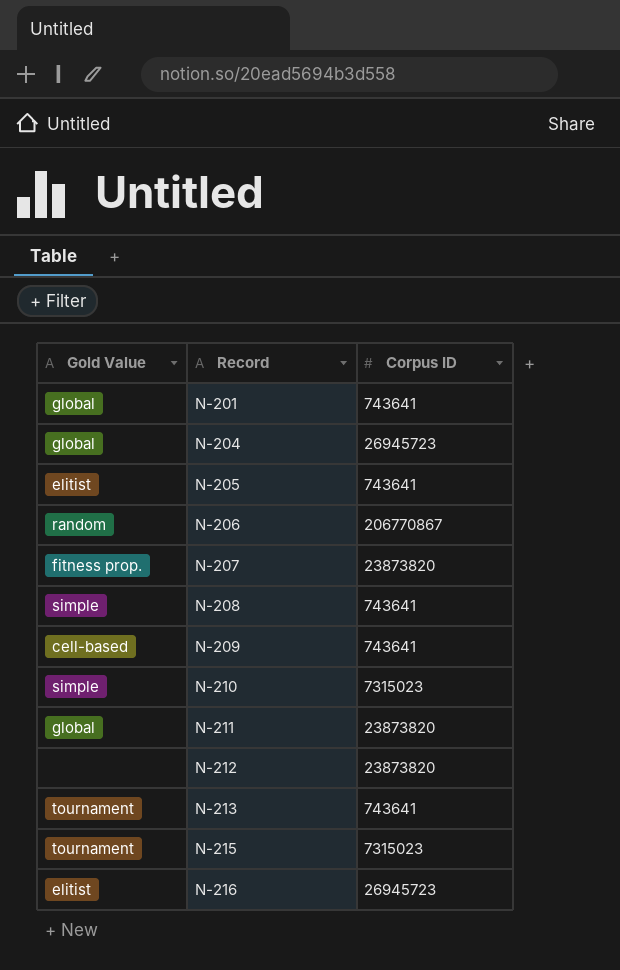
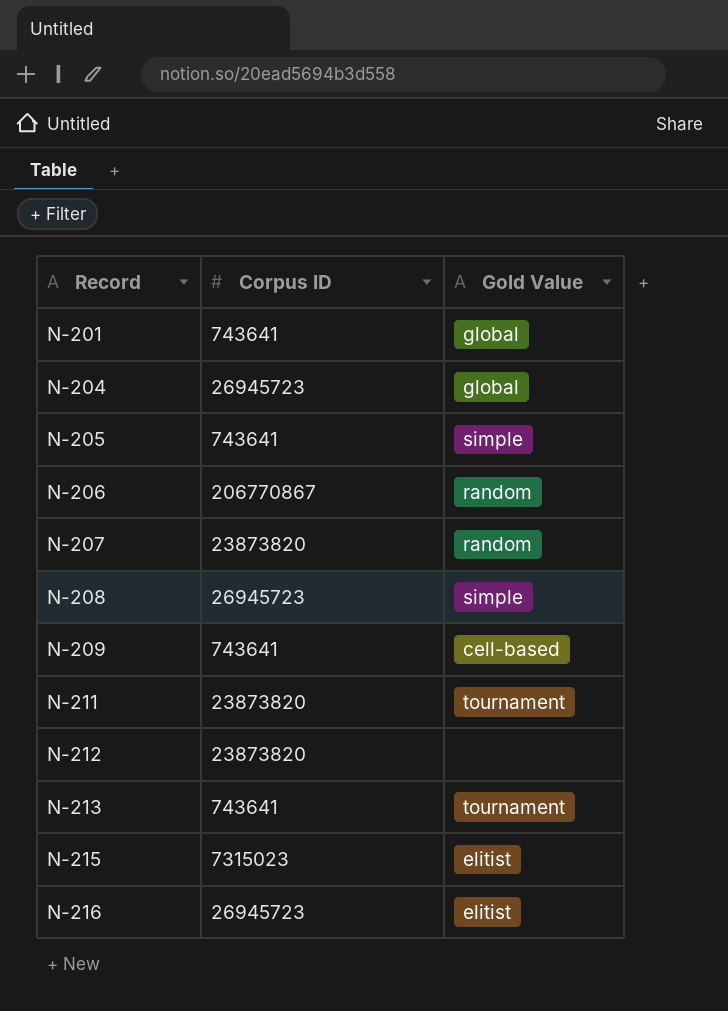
column Gold Value | position: 1 -> 3
row N-210: simple | 7315023 -> none
N-205 | Gold Value: elitist -> simple
N-207 | Gold Value: fitness prop. -> random
N-208 | Corpus ID: 743641 -> 26945723
N-211 | Gold Value: global -> tournament
N-215 | Gold Value: tournament -> elitist

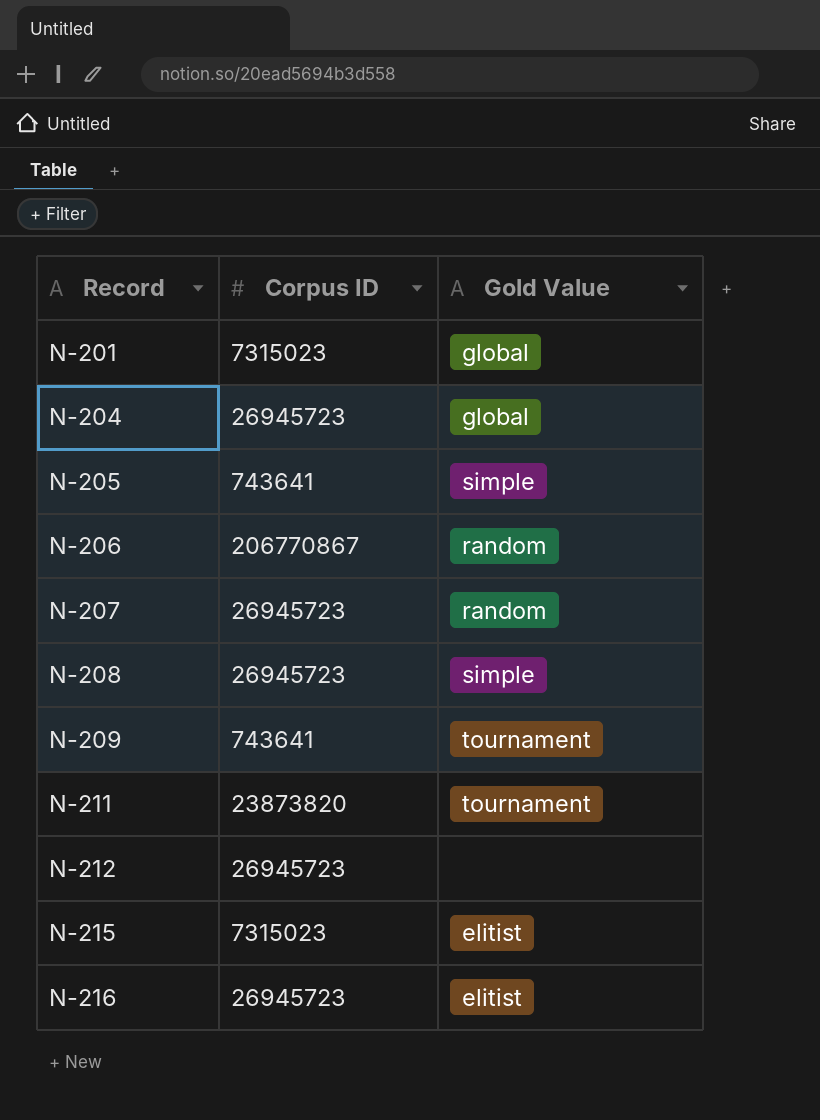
row N-213: 743641 | tournament -> none
N-201 | Corpus ID: 743641 -> 7315023
N-207 | Corpus ID: 23873820 -> 26945723
N-209 | Gold Value: cell-based -> tournament
N-212 | Corpus ID: 23873820 -> 26945723

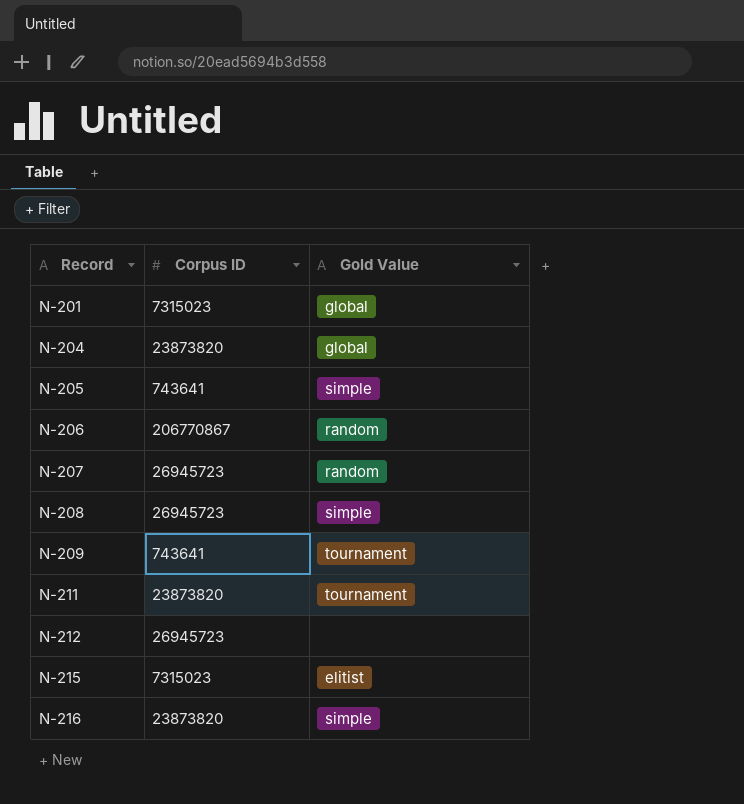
N-204 | Corpus ID: 26945723 -> 23873820
N-216 | Corpus ID: 26945723 -> 23873820
N-216 | Gold Value: elitist -> simple

